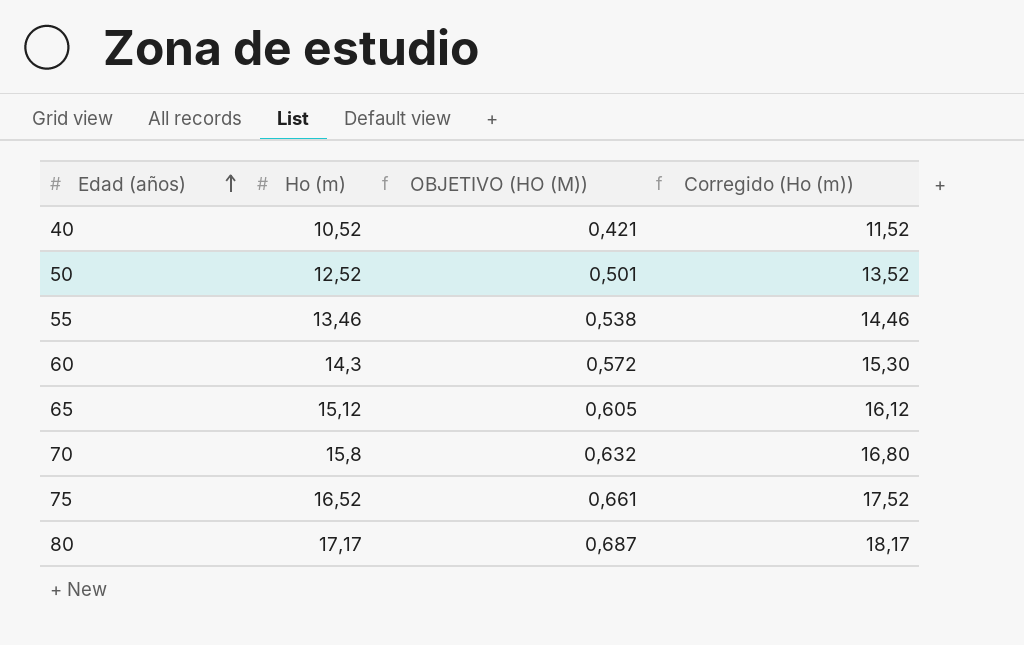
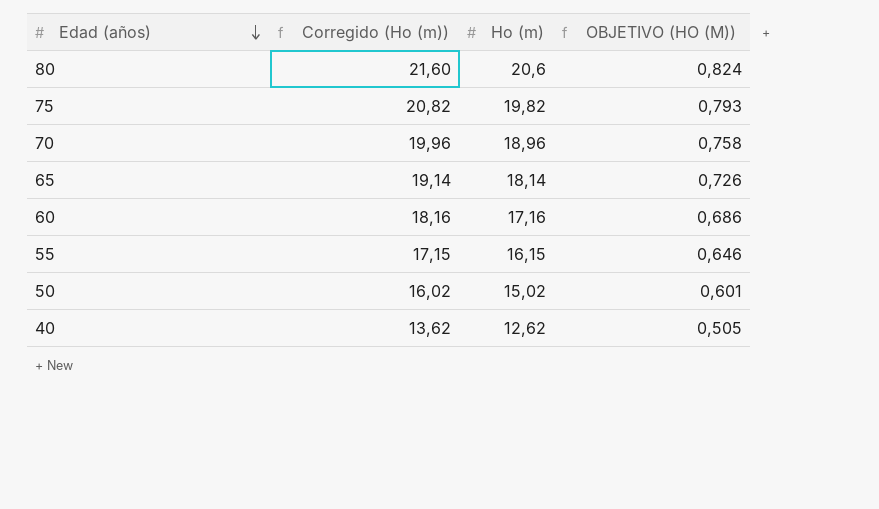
row order: Edad (años) ascending -> Edad (años) descending
column Corregido (Ho (m)) | position: 4 -> 2
80 | Corregido (Ho (m)): 18,17 -> 21,60
80 | Ho (m): 17,17 -> 20,6
80 | OBJETIVO (HO (M)): 0,687 -> 0,824
75 | Corregido (Ho (m)): 17,52 -> 20,82
75 | Ho (m): 16,52 -> 19,82
75 | OBJETIVO (HO (M)): 0,661 -> 0,793
70 | Corregido (Ho (m)): 16,80 -> 19,96
70 | Ho (m): 15,8 -> 18,96
70 | OBJETIVO (HO (M)): 0,632 -> 0,758
65 | Corregido (Ho (m)): 16,12 -> 19,14
65 | Ho (m): 15,12 -> 18,14
65 | OBJETIVO (HO (M)): 0,605 -> 0,726
60 | Corregido (Ho (m)): 15,30 -> 18,16
60 | Ho (m): 14,3 -> 17,16
60 | OBJETIVO (HO (M)): 0,572 -> 0,686
55 | Corregido (Ho (m)): 14,46 -> 17,15
55 | Ho (m): 13,46 -> 16,15
55 | OBJETIVO (HO (M)): 0,538 -> 0,646
50 | Corregido (Ho (m)): 13,52 -> 16,02
50 | Ho (m): 12,52 -> 15,02
50 | OBJETIVO (HO (M)): 0,501 -> 0,601
40 | Corregido (Ho (m)): 11,52 -> 13,62
40 | Ho (m): 10,52 -> 12,62
40 | OBJETIVO (HO (M)): 0,421 -> 0,505

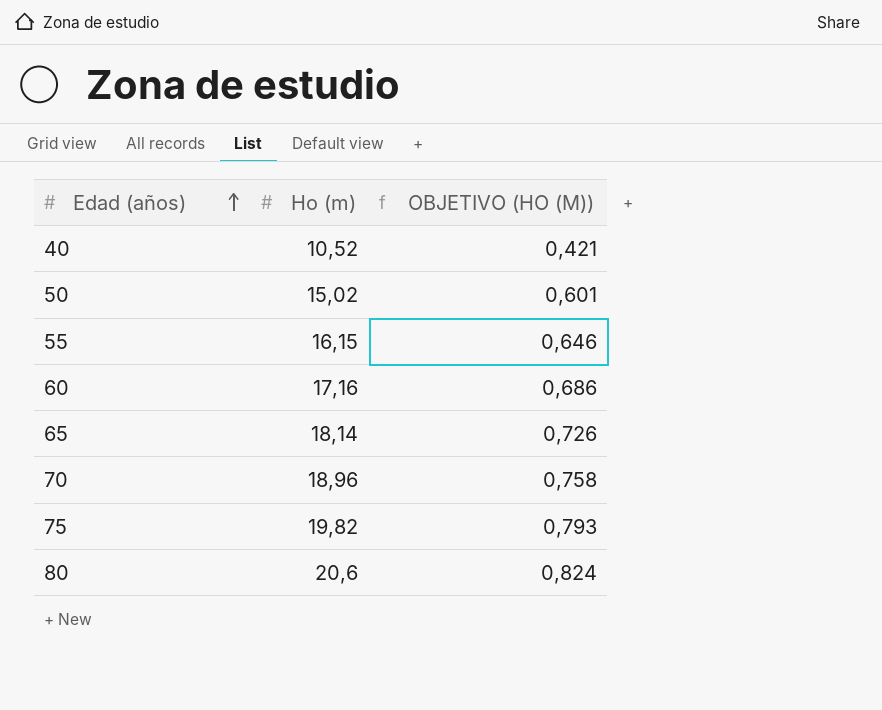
row order: Edad (años) descending -> Edad (años) ascending
column Corregido (Ho (m)) | formula: [Ho (m)] + 1 -> none
40 | Ho (m): 12,62 -> 10,52
40 | OBJETIVO (HO (M)): 0,505 -> 0,421

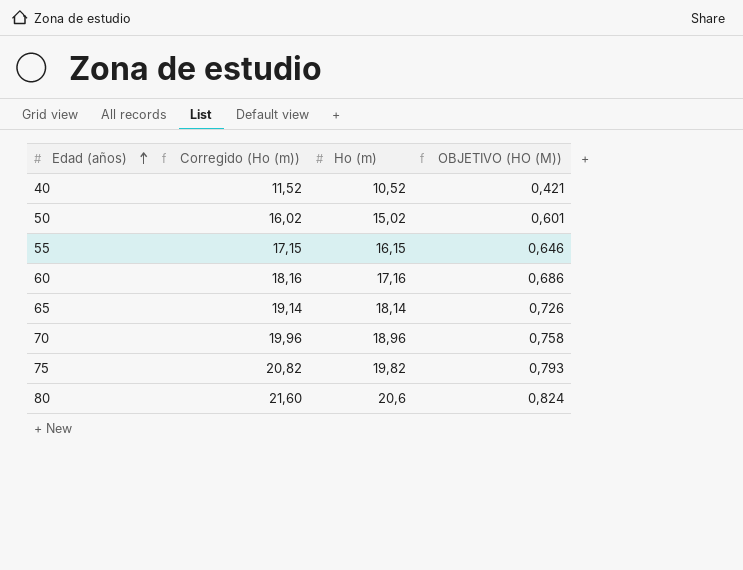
column Corregido (Ho (m)) | formula: none -> [Ho (m)] + 1

